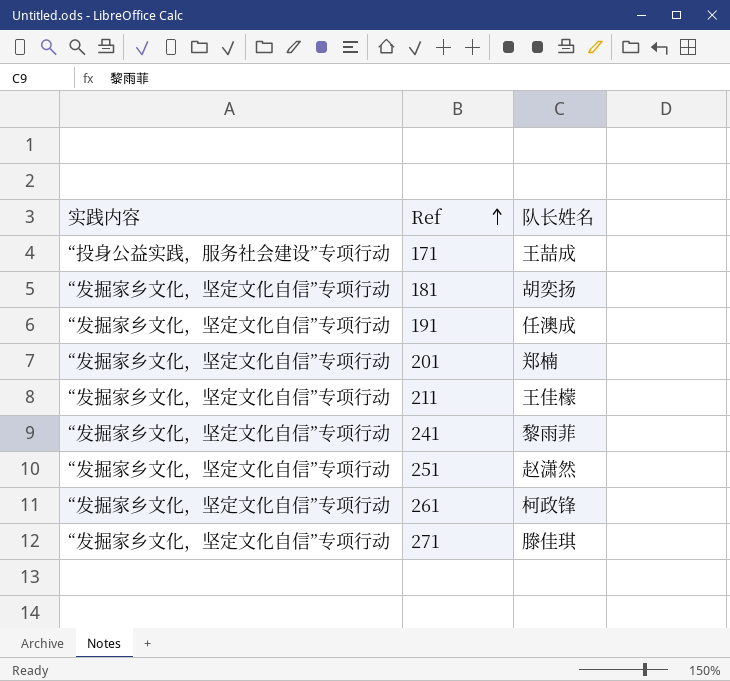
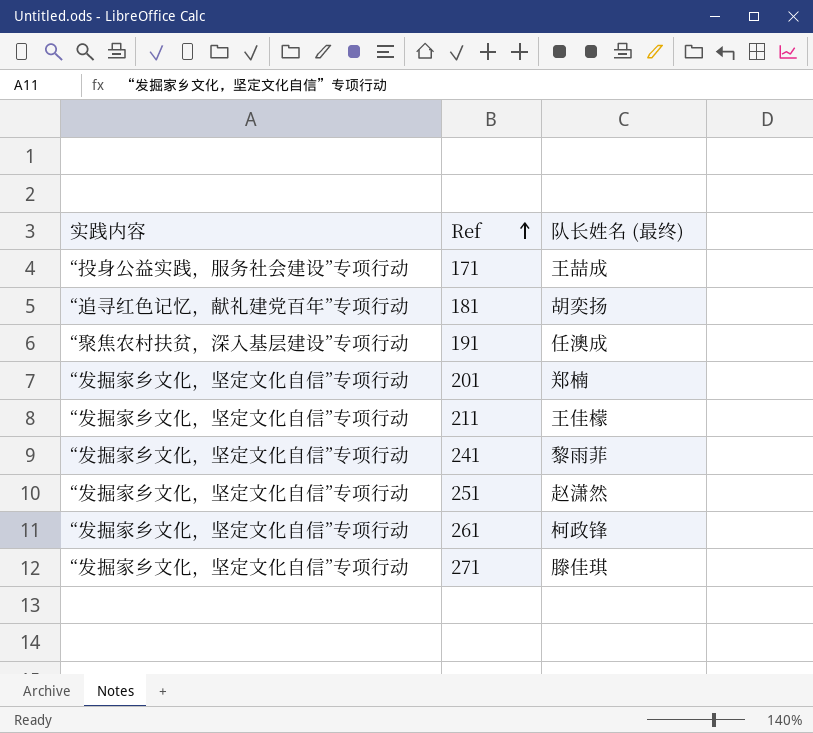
column name: 队长姓名 -> 队长姓名 (最终)
181 | 实践内容: “发掘家乡文化，坚定文化自信”专项行动 -> “追寻红色记忆，献礼建党百年”专项行动
191 | 实践内容: “发掘家乡文化，坚定文化自信”专项行动 -> “聚焦农村扶贫，深入基层建设”专项行动

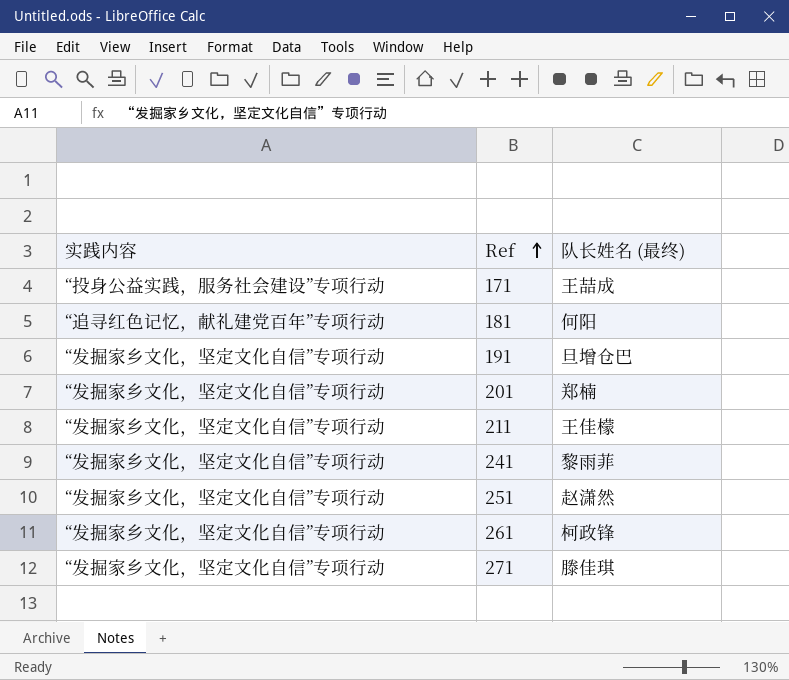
181 | 队长姓名 (最终): 胡奕扬 -> 何阳
191 | 实践内容: “聚焦农村扶贫，深入基层建设”专项行动 -> “发掘家乡文化，坚定文化自信”专项行动
191 | 队长姓名 (最终): 任澳成 -> 旦增仓巴

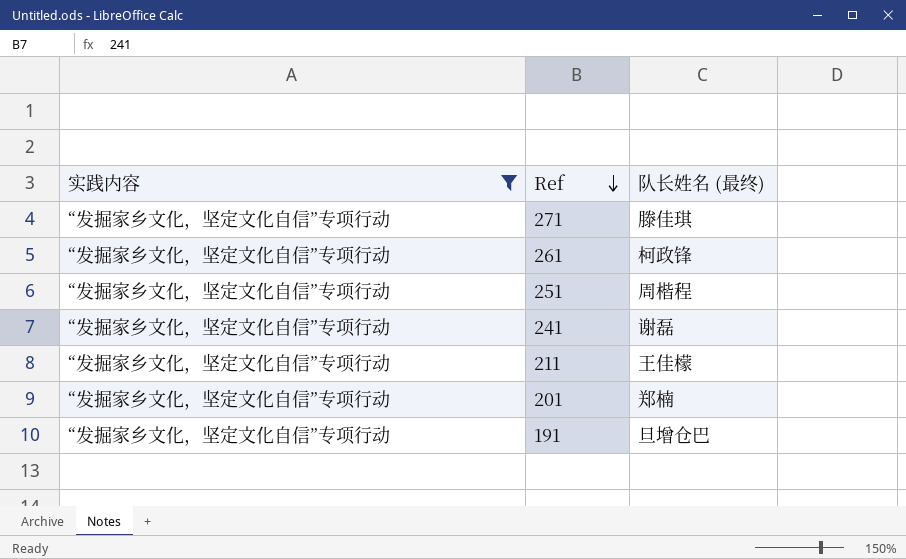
filter: none -> 实践内容 = “发掘家乡文化，坚定文化自信”专项行动
row order: Ref ascending -> Ref descending
251 | 队长姓名 (最终): 赵潇然 -> 周楷程
241 | 队长姓名 (最终): 黎雨菲 -> 谢磊

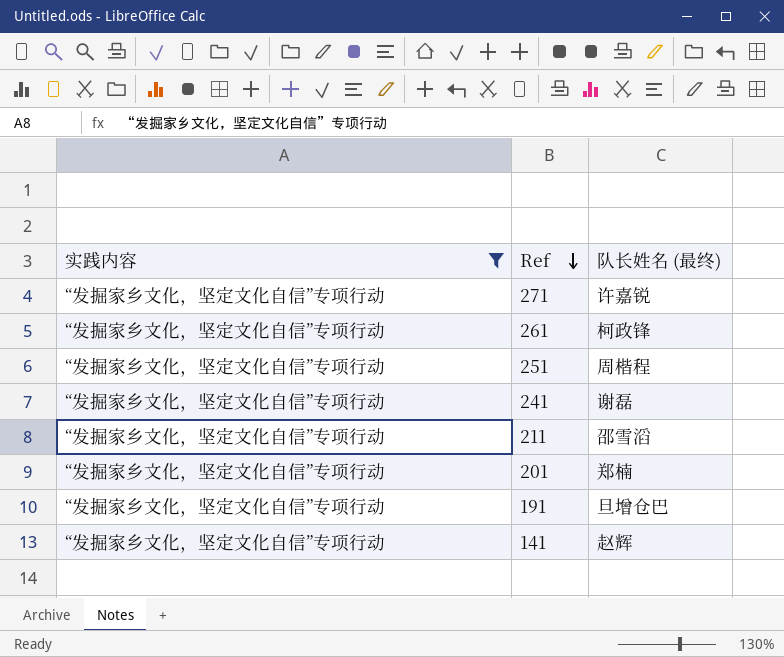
271 | 队长姓名 (最终): 滕佳琪 -> 许嘉锐
211 | 队长姓名 (最终): 王佳檬 -> 邵雪滔
row 141: none -> “发掘家乡文化，坚定文化自信”专项行动 | 赵辉

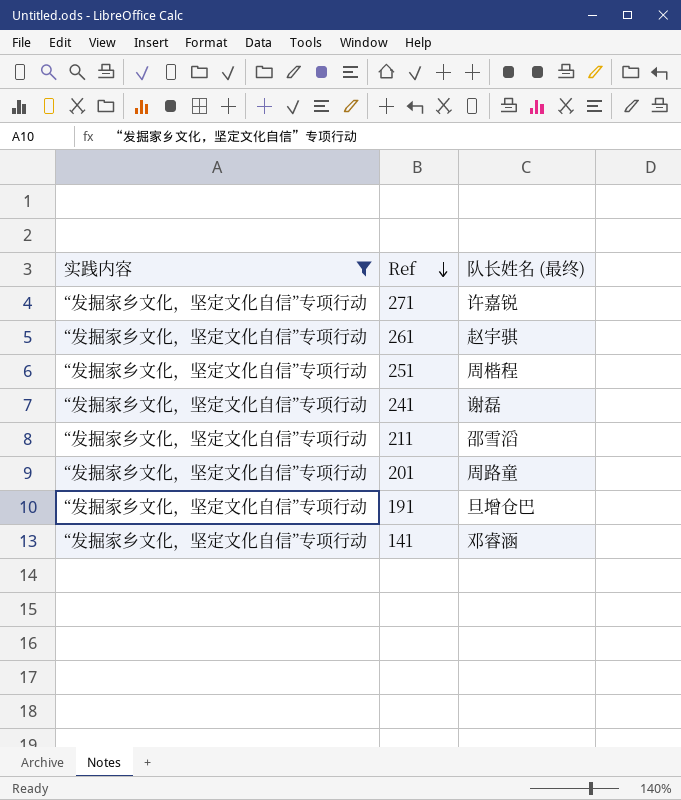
261 | 队长姓名 (最终): 柯政锋 -> 赵宇骐
201 | 队长姓名 (最终): 郑楠 -> 周路童
141 | 队长姓名 (最终): 赵辉 -> 邓睿涵

